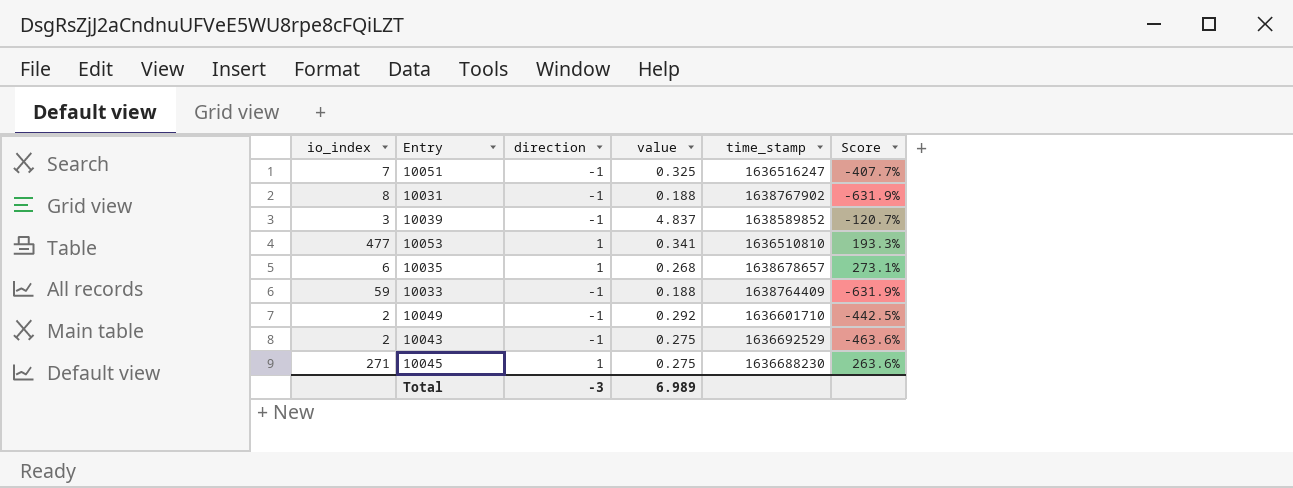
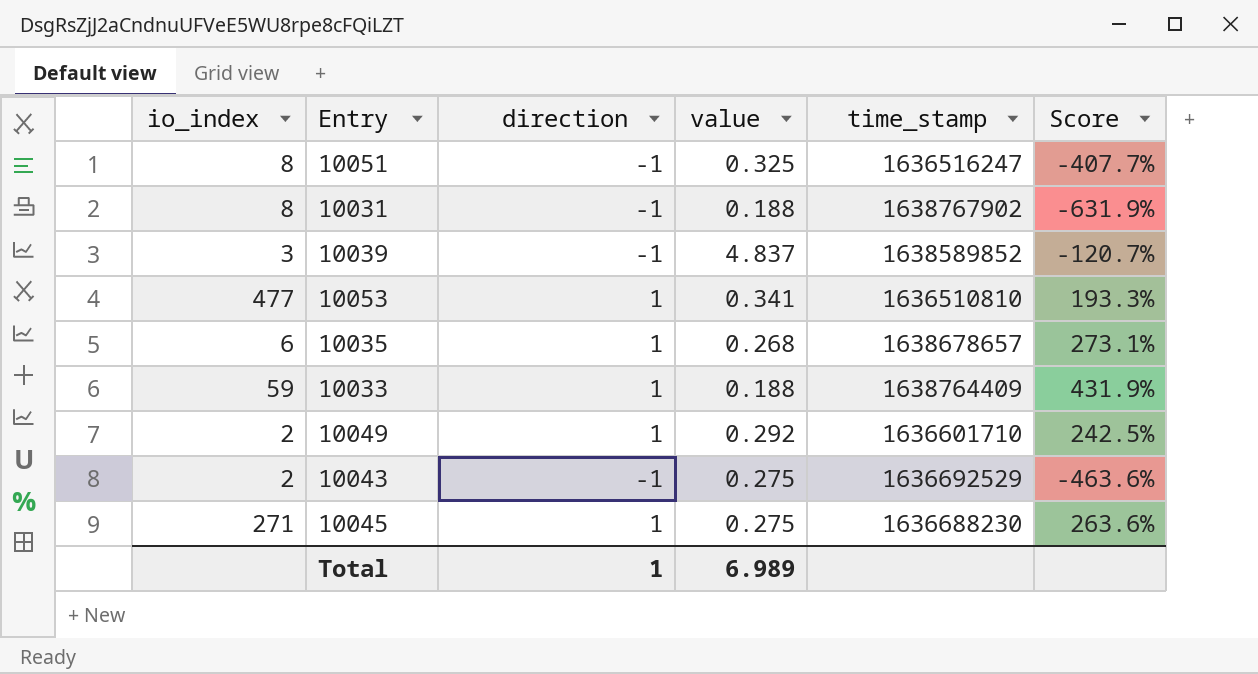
10051 | io_index: 7 -> 8
10033 | direction: -1 -> 1
10033 | Score: -631.9% -> 431.9%
10049 | direction: -1 -> 1
10049 | Score: -442.5% -> 242.5%
Total | direction: -3 -> 1

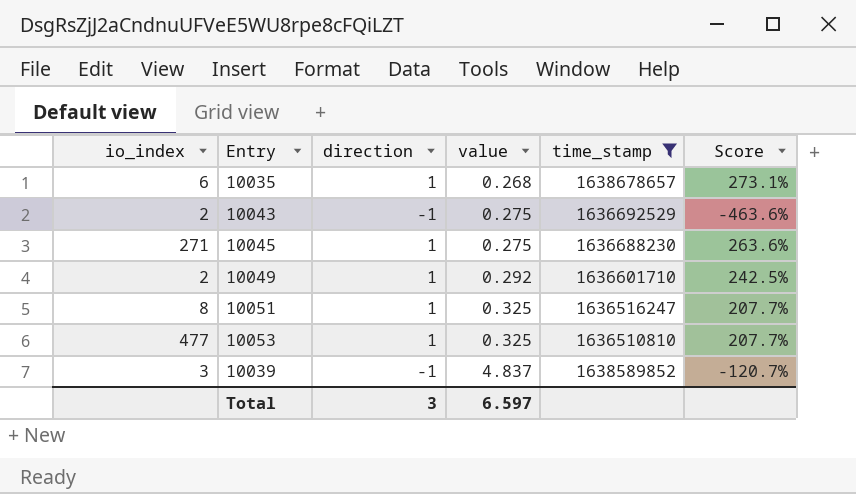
filter: none -> time_stamp <= 1638678657
row order: none -> value ascending
10051 | direction: -1 -> 1
10051 | Score: -407.7% -> 207.7%
10053 | value: 0.341 -> 0.325
10053 | Score: 193.3% -> 207.7%
Total | direction: 1 -> 3
Total | value: 6.989 -> 6.597

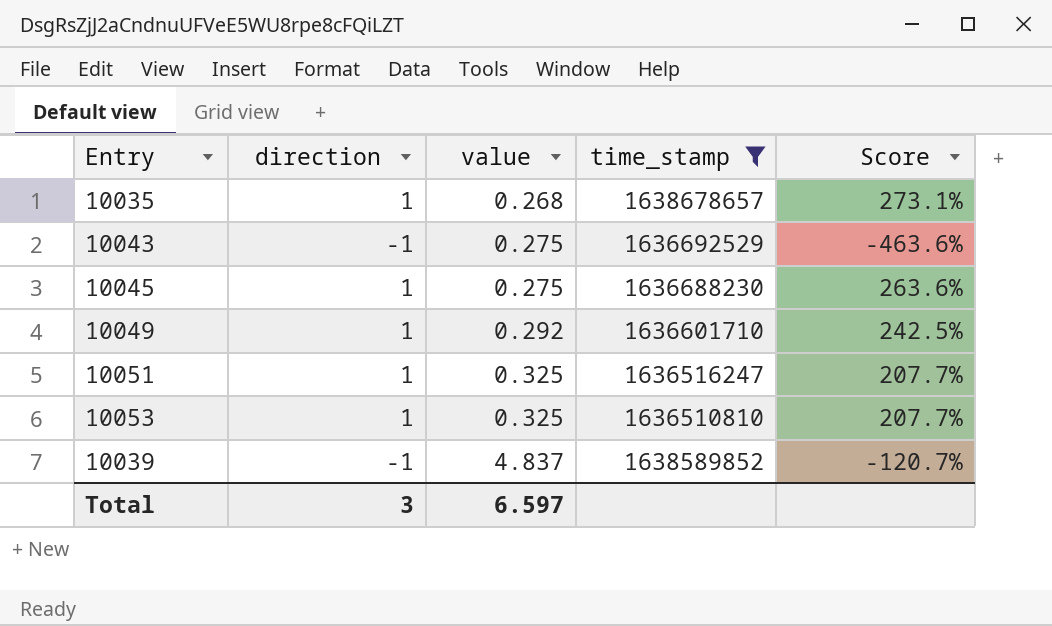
column io_index | position: 1 -> none

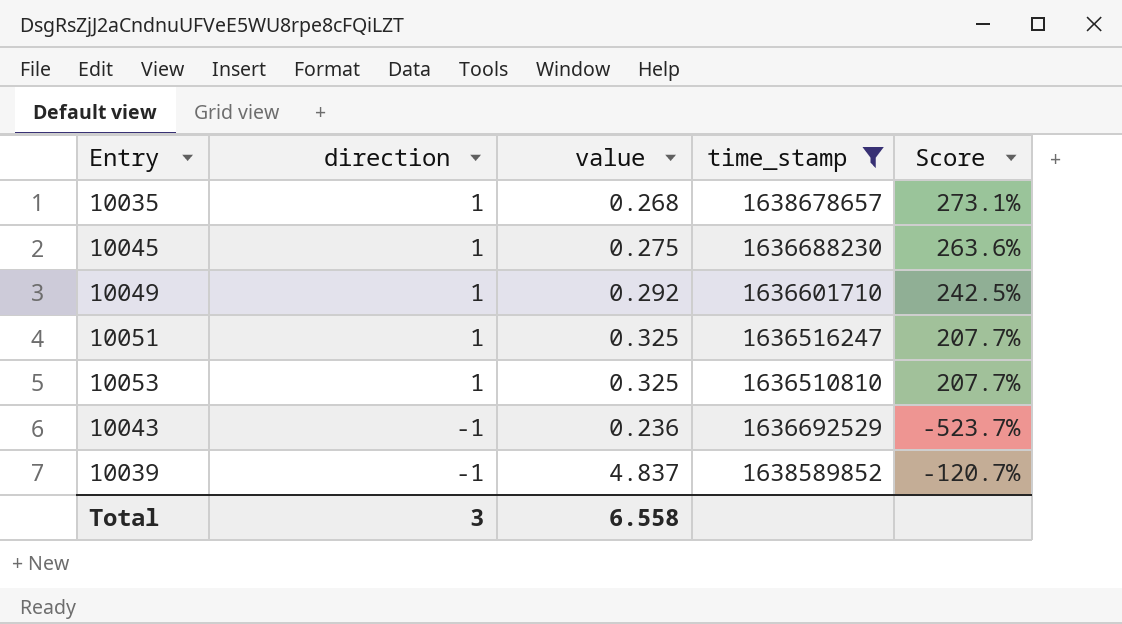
row order: value ascending -> direction descending
10043 | value: 0.275 -> 0.236
10043 | Score: -463.6% -> -523.7%
Total | value: 6.597 -> 6.558

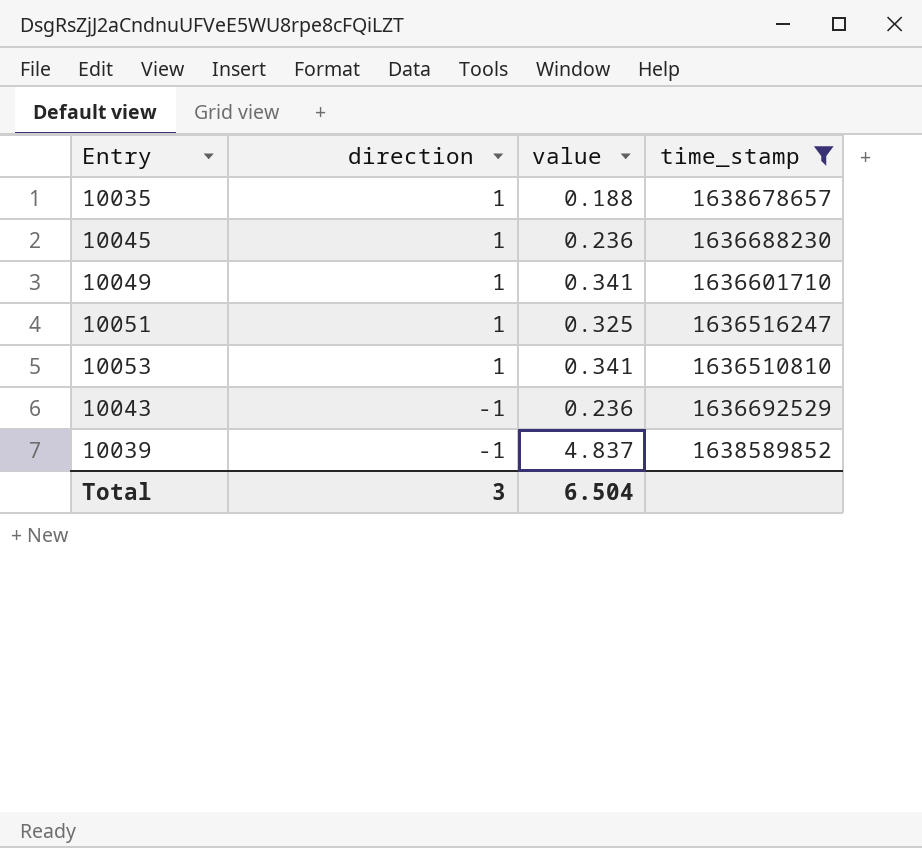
column Score | formula: ([direction] - [value]) / [value] -> none
10035 | value: 0.268 -> 0.188
10045 | value: 0.275 -> 0.236
10049 | value: 0.292 -> 0.341
10053 | value: 0.325 -> 0.341
Total | value: 6.558 -> 6.504

